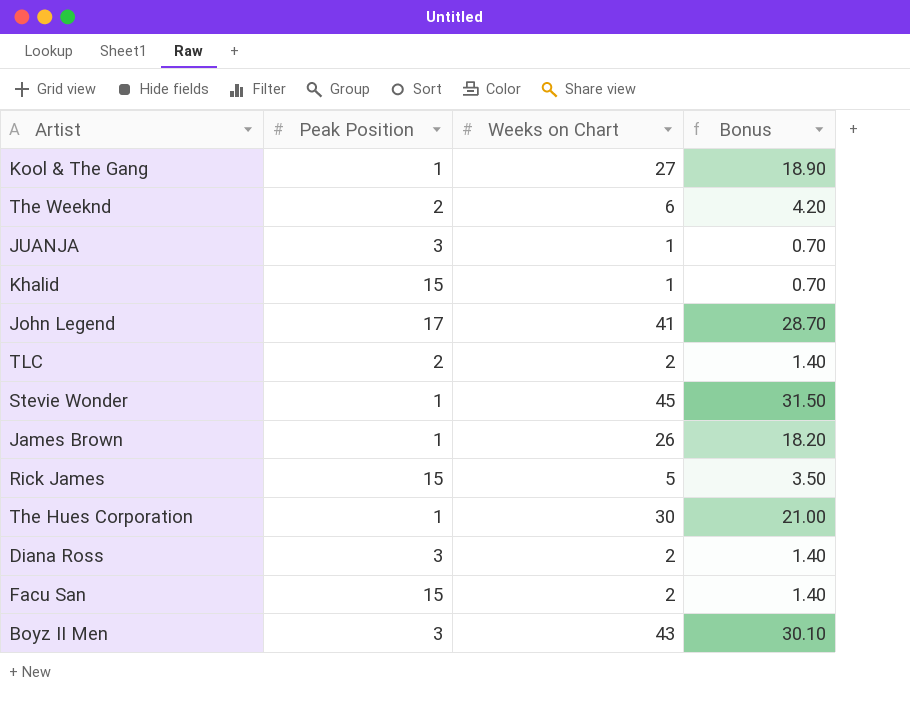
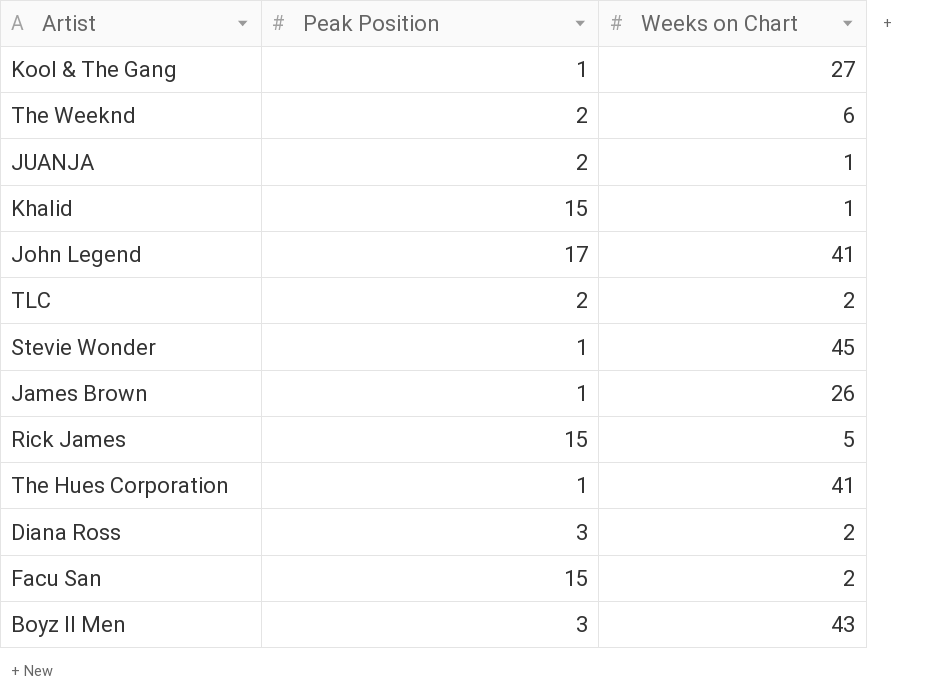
column Bonus | formula: [Weeks on Chart] * 0.7 -> none
JUANJA | Peak Position: 3 -> 2
The Hues Corporation | Weeks on Chart: 30 -> 41

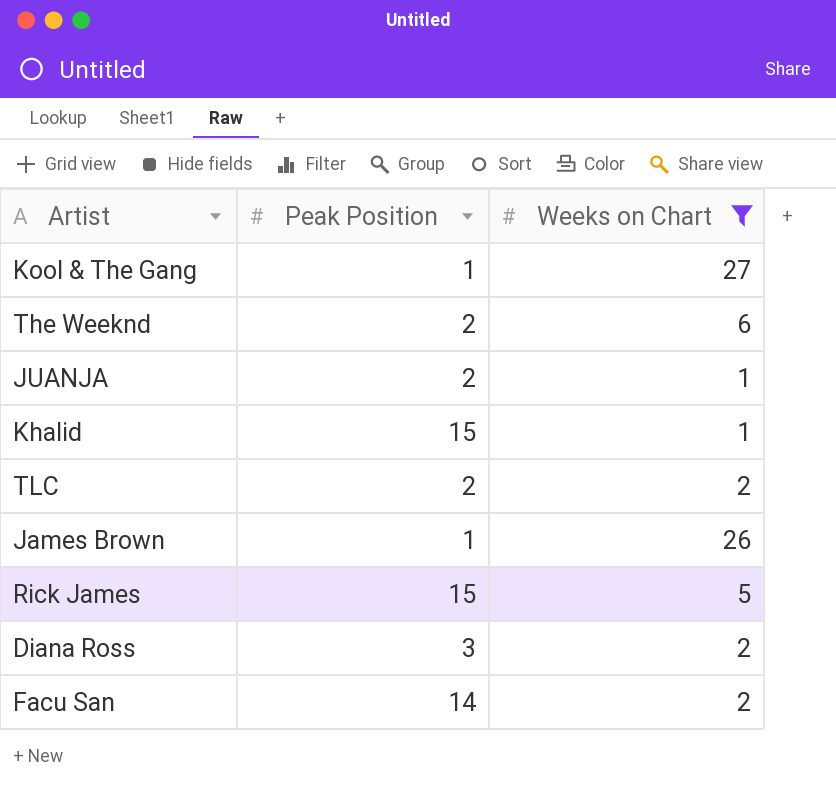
filter: none -> Weeks on Chart <= 27
Facu San | Peak Position: 15 -> 14

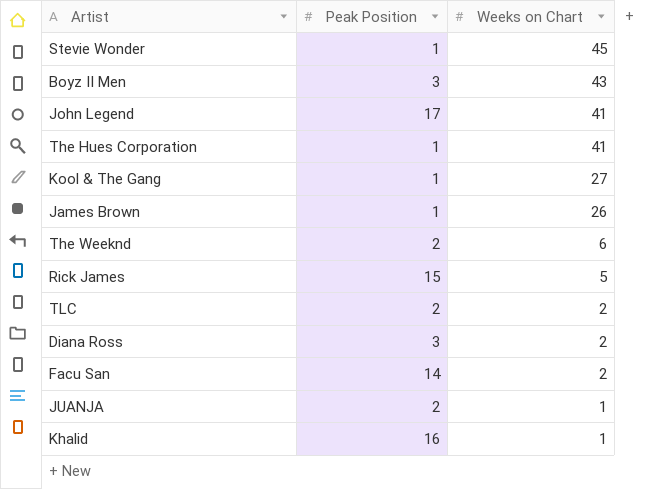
filter: Weeks on Chart <= 27 -> none
row order: none -> Weeks on Chart descending
Khalid | Peak Position: 15 -> 16

